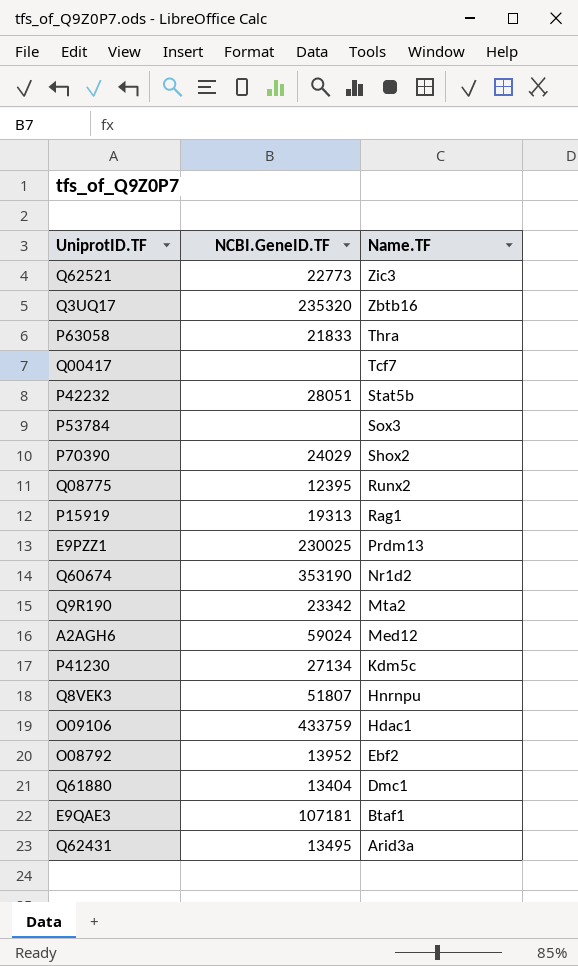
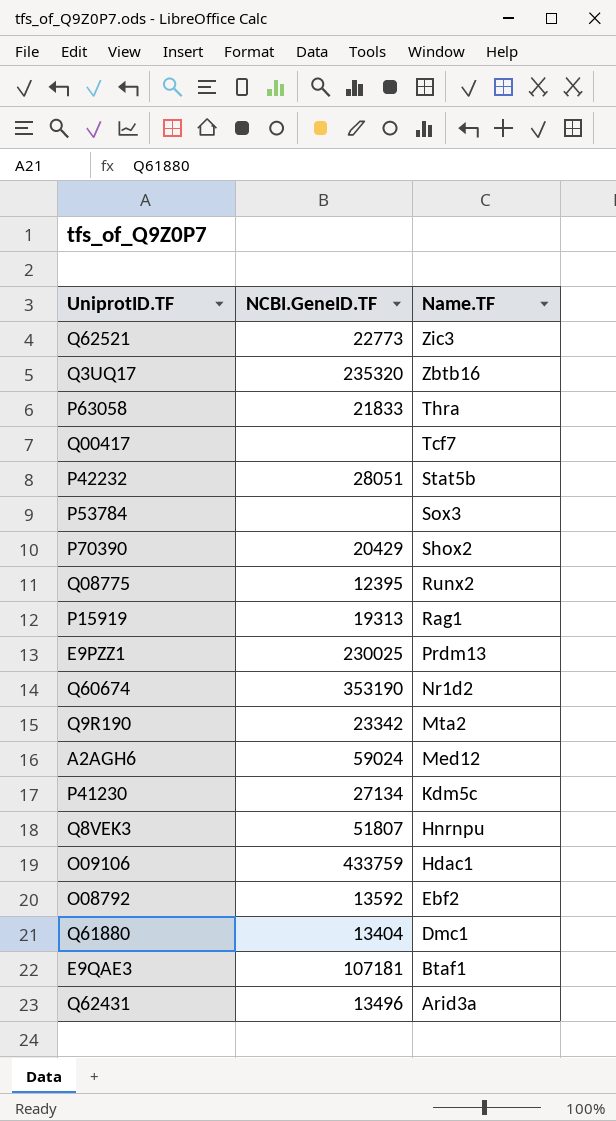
P70390 | NCBI.GeneID.TF: 24029 -> 20429
O08792 | NCBI.GeneID.TF: 13952 -> 13592
Q62431 | NCBI.GeneID.TF: 13495 -> 13496

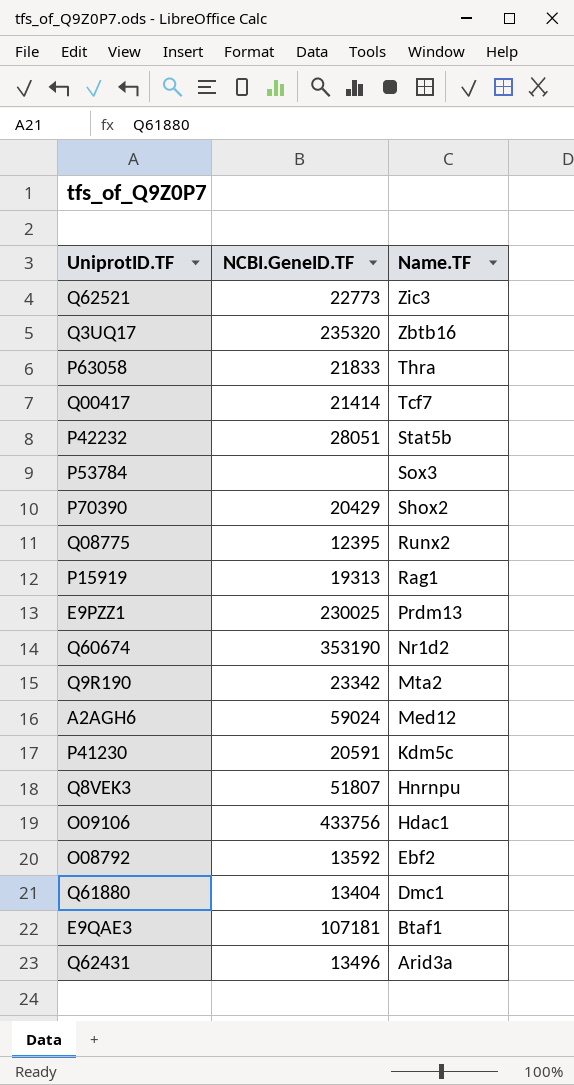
Q00417 | NCBI.GeneID.TF: none -> 21414
P41230 | NCBI.GeneID.TF: 27134 -> 20591
O09106 | NCBI.GeneID.TF: 433759 -> 433756

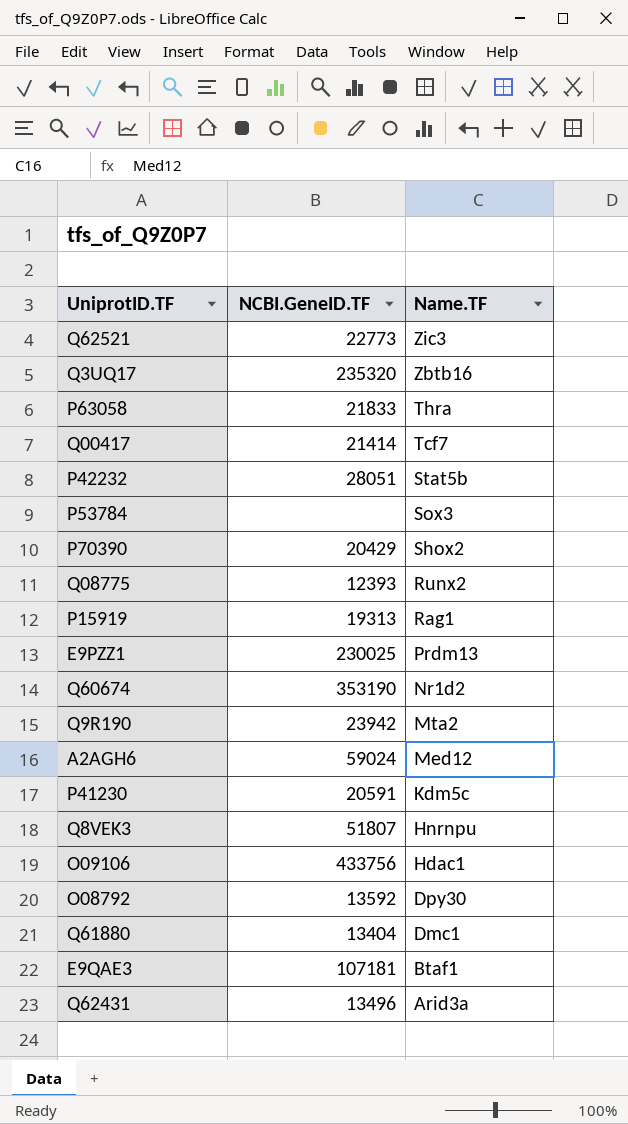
Q08775 | NCBI.GeneID.TF: 12395 -> 12393
Q9R190 | NCBI.GeneID.TF: 23342 -> 23942
O08792 | Name.TF: Ebf2 -> Dpy30

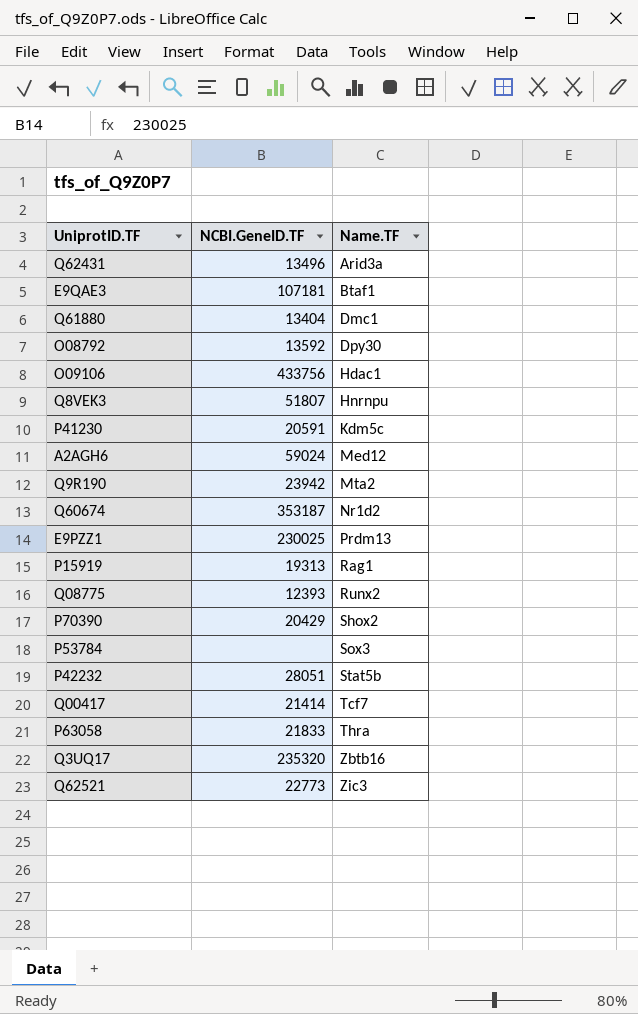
row order: Name.TF descending -> Name.TF ascending
Q60674 | NCBI.GeneID.TF: 353190 -> 353187

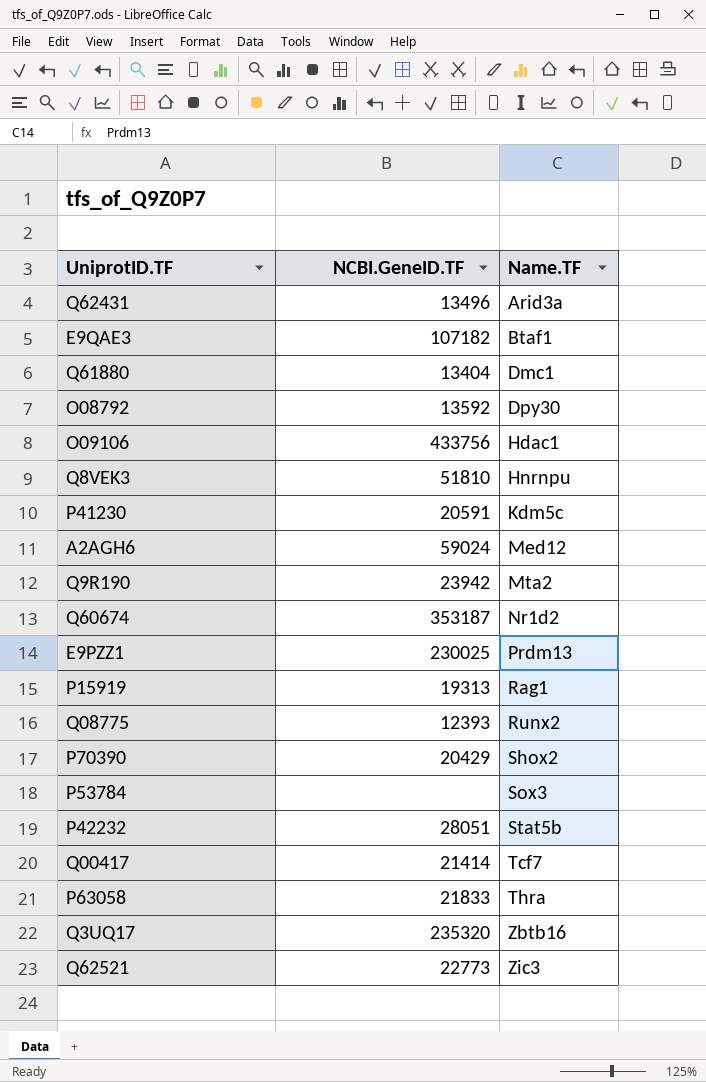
E9QAE3 | NCBI.GeneID.TF: 107181 -> 107182
Q8VEK3 | NCBI.GeneID.TF: 51807 -> 51810

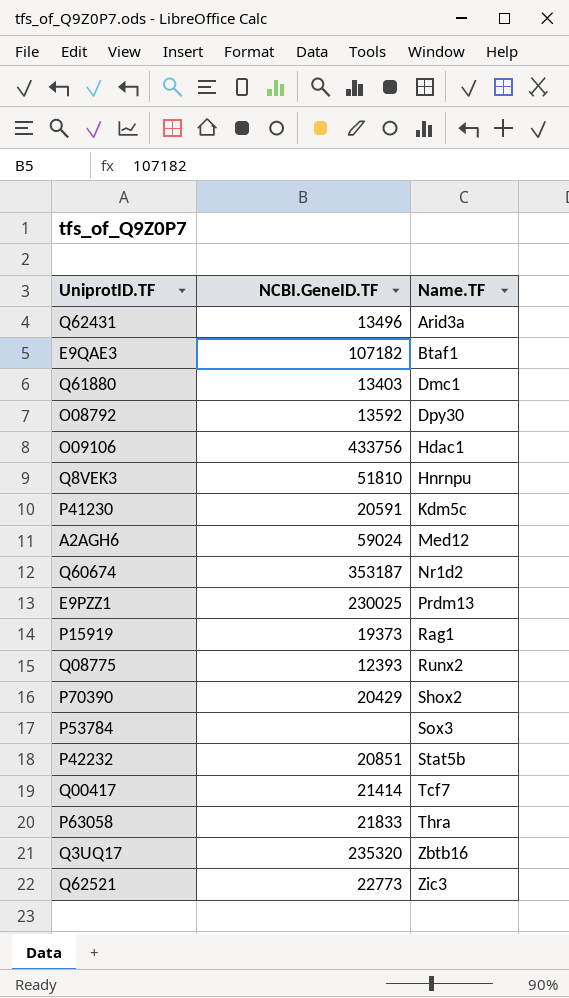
row Q9R190: 23942 | Mta2 -> none
Q61880 | NCBI.GeneID.TF: 13404 -> 13403
P15919 | NCBI.GeneID.TF: 19313 -> 19373
P42232 | NCBI.GeneID.TF: 28051 -> 20851

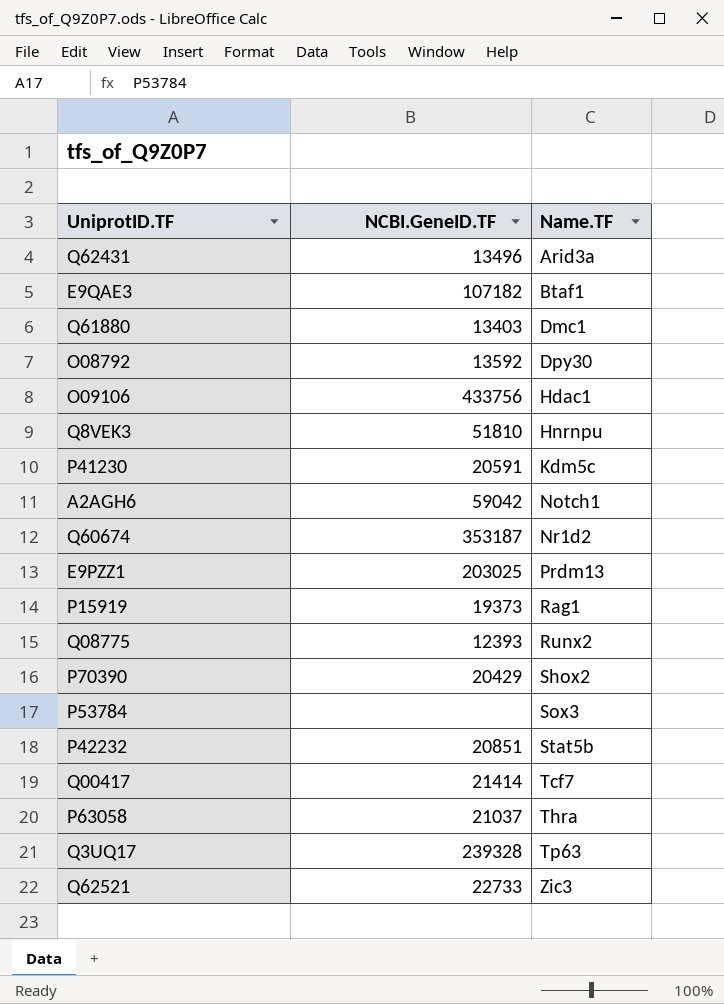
A2AGH6 | NCBI.GeneID.TF: 59024 -> 59042
A2AGH6 | Name.TF: Med12 -> Notch1
E9PZZ1 | NCBI.GeneID.TF: 230025 -> 203025
P63058 | NCBI.GeneID.TF: 21833 -> 21037
Q3UQ17 | NCBI.GeneID.TF: 235320 -> 239328
Q3UQ17 | Name.TF: Zbtb16 -> Tp63
Q62521 | NCBI.GeneID.TF: 22773 -> 22733

